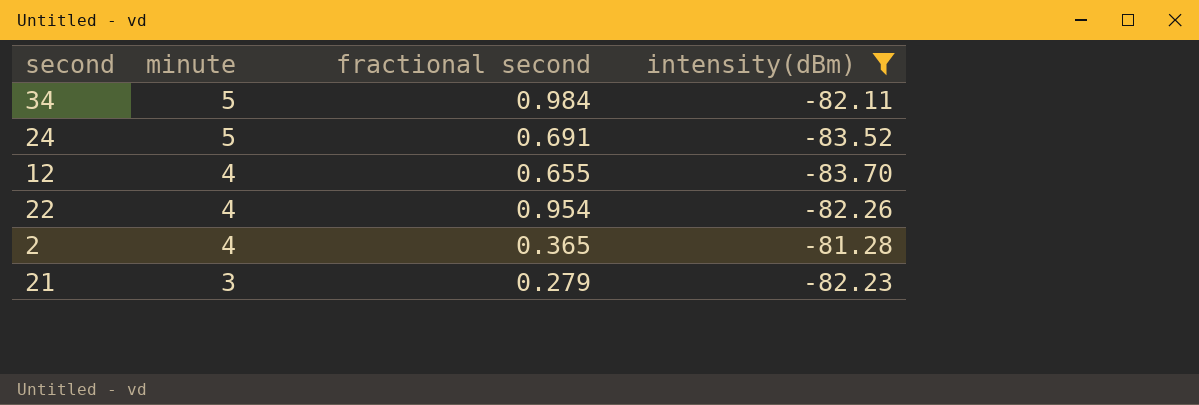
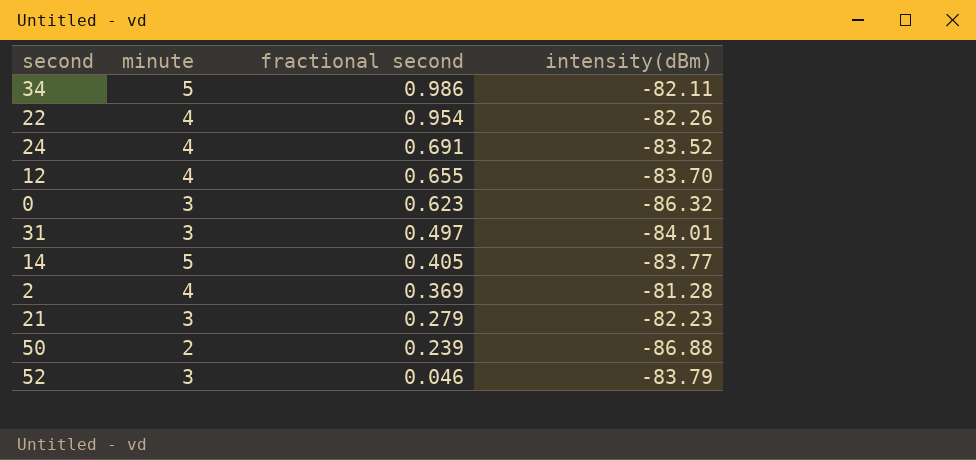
filter: intensity(dBm) >= -83.70 -> none
row order: minute descending -> fractional second descending
34 | fractional second: 0.984 -> 0.986
24 | minute: 5 -> 4
2 | fractional second: 0.365 -> 0.369

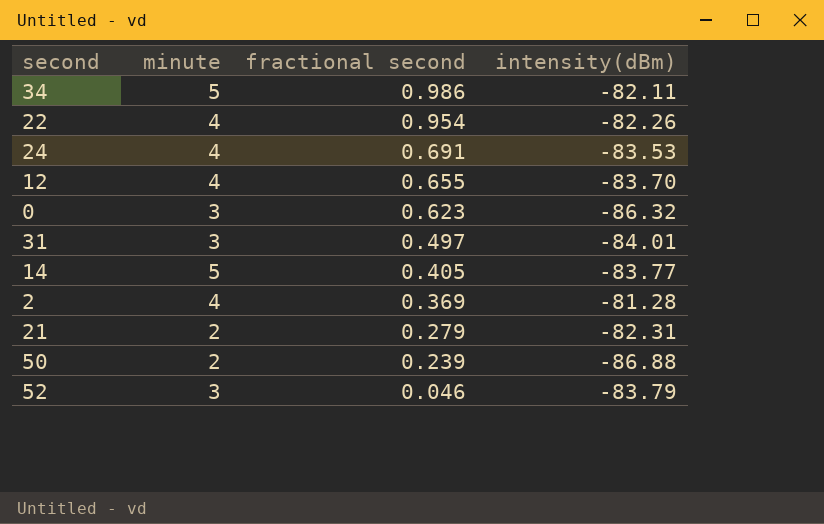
24 | intensity(dBm): -83.52 -> -83.53
21 | minute: 3 -> 2
21 | intensity(dBm): -82.23 -> -82.31

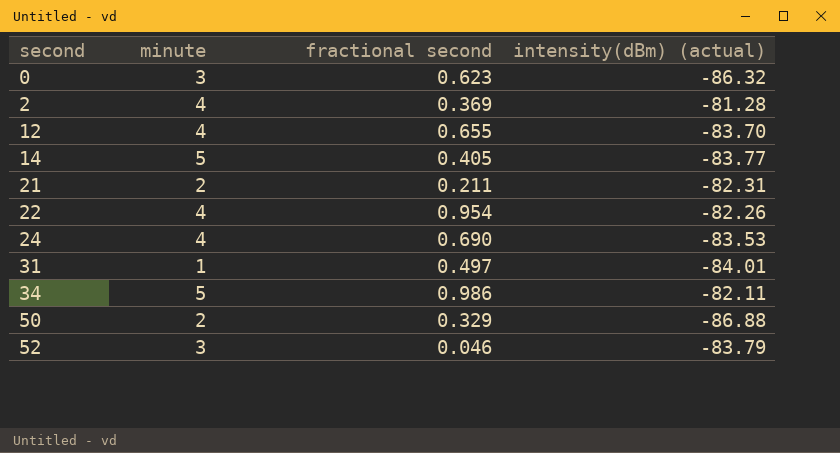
row order: fractional second descending -> second ascending
column name: intensity(dBm) -> intensity(dBm) (actual)
21 | fractional second: 0.279 -> 0.211
24 | fractional second: 0.691 -> 0.690
31 | minute: 3 -> 1
50 | fractional second: 0.239 -> 0.329

